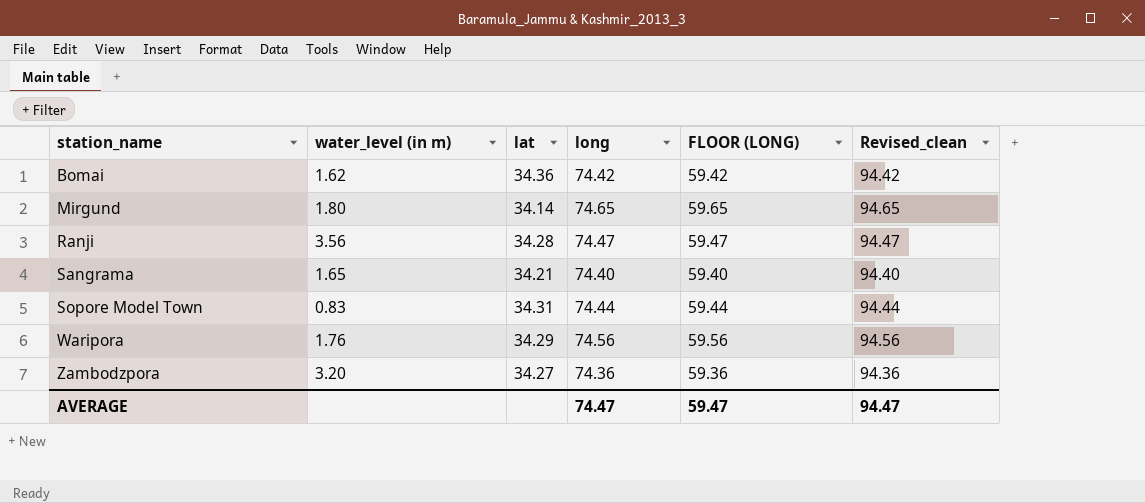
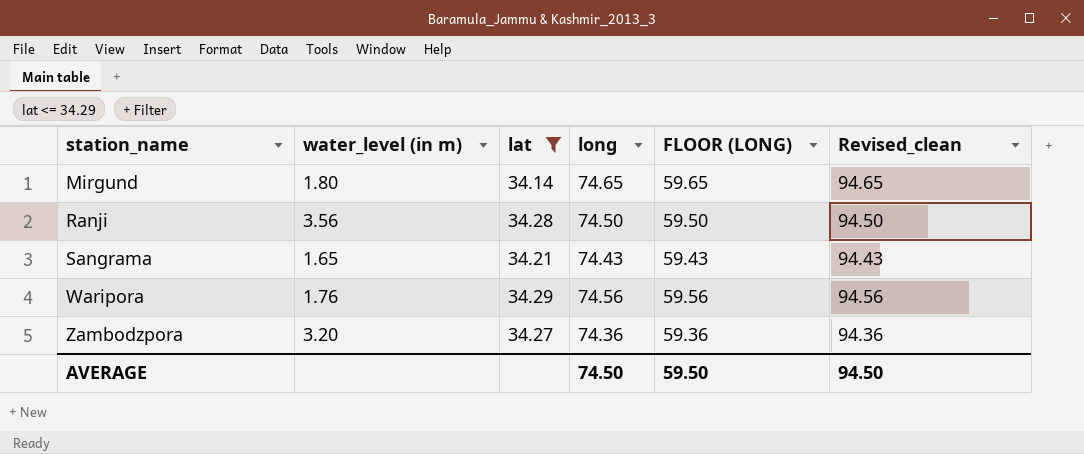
filter: none -> lat <= 34.29
Ranji | long: 74.47 -> 74.50
Ranji | FLOOR (LONG): 59.47 -> 59.50
Ranji | Revised_clean: 94.47 -> 94.50
Sangrama | long: 74.40 -> 74.43
Sangrama | FLOOR (LONG): 59.40 -> 59.43
Sangrama | Revised_clean: 94.40 -> 94.43
AVERAGE | long: 74.47 -> 74.50
AVERAGE | FLOOR (LONG): 59.47 -> 59.50
AVERAGE | Revised_clean: 94.47 -> 94.50

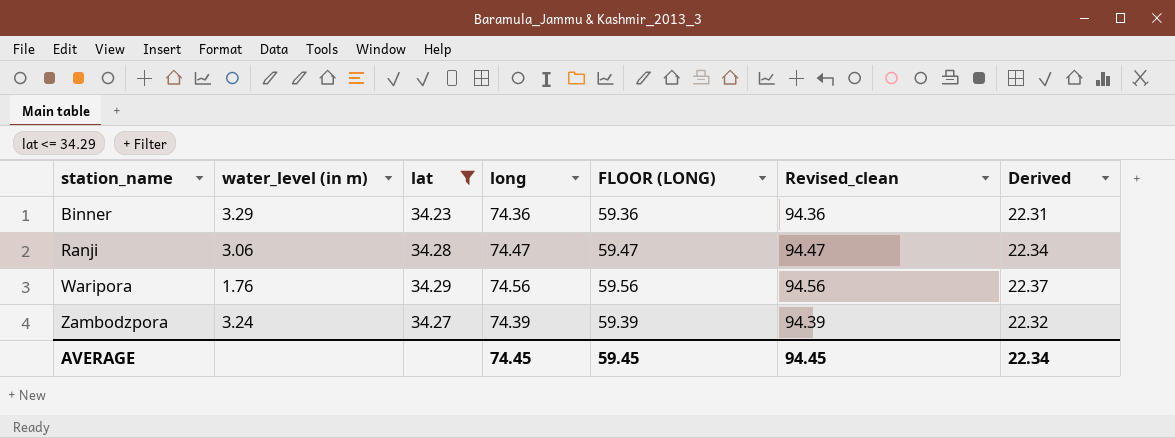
column Derived | formula: none -> [long] * 0.3
row Mirgund: 1.80 | 34.14 | 74.65 | 59.65 | 94.65 -> none
row Sangrama: 1.65 | 34.21 | 74.43 | 59.43 | 94.43 -> none
row Binner: none -> 3.29 | 34.23 | 74.36 | 59.36 | 94.36 | 22.31
Ranji | water_level (in m): 3.56 -> 3.06
Ranji | long: 74.50 -> 74.47
Ranji | FLOOR (LONG): 59.50 -> 59.47
Ranji | Revised_clean: 94.50 -> 94.47
Zambodzpora | water_level (in m): 3.20 -> 3.24
Zambodzpora | long: 74.36 -> 74.39
Zambodzpora | FLOOR (LONG): 59.36 -> 59.39
Zambodzpora | Revised_clean: 94.36 -> 94.39
AVERAGE | long: 74.50 -> 74.45
AVERAGE | FLOOR (LONG): 59.50 -> 59.45
AVERAGE | Revised_clean: 94.50 -> 94.45

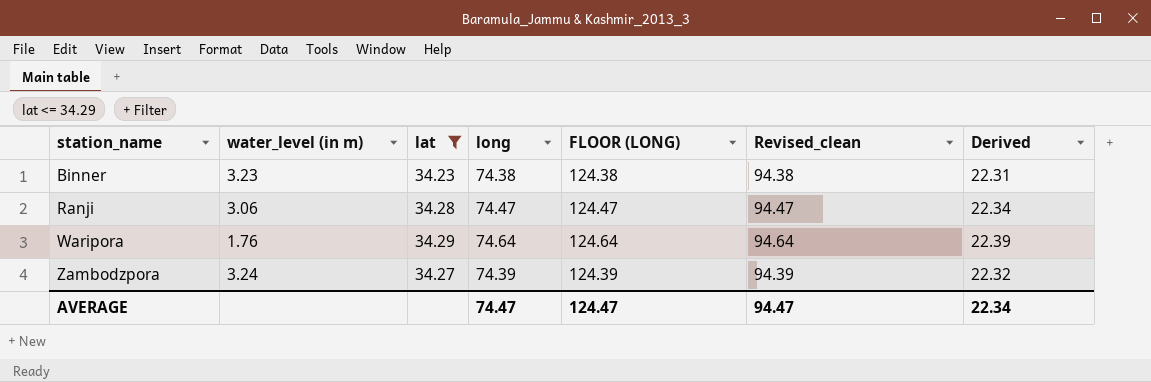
column FLOOR (LONG) | formula: [long] - 15 -> [long] + 50
Binner | water_level (in m): 3.29 -> 3.23
Binner | long: 74.36 -> 74.38
Binner | Revised_clean: 94.36 -> 94.38
Waripora | long: 74.56 -> 74.64
Waripora | Revised_clean: 94.56 -> 94.64
Waripora | Derived: 22.37 -> 22.39
AVERAGE | long: 74.45 -> 74.47
AVERAGE | FLOOR (LONG): 59.45 -> 124.47
AVERAGE | Revised_clean: 94.45 -> 94.47

